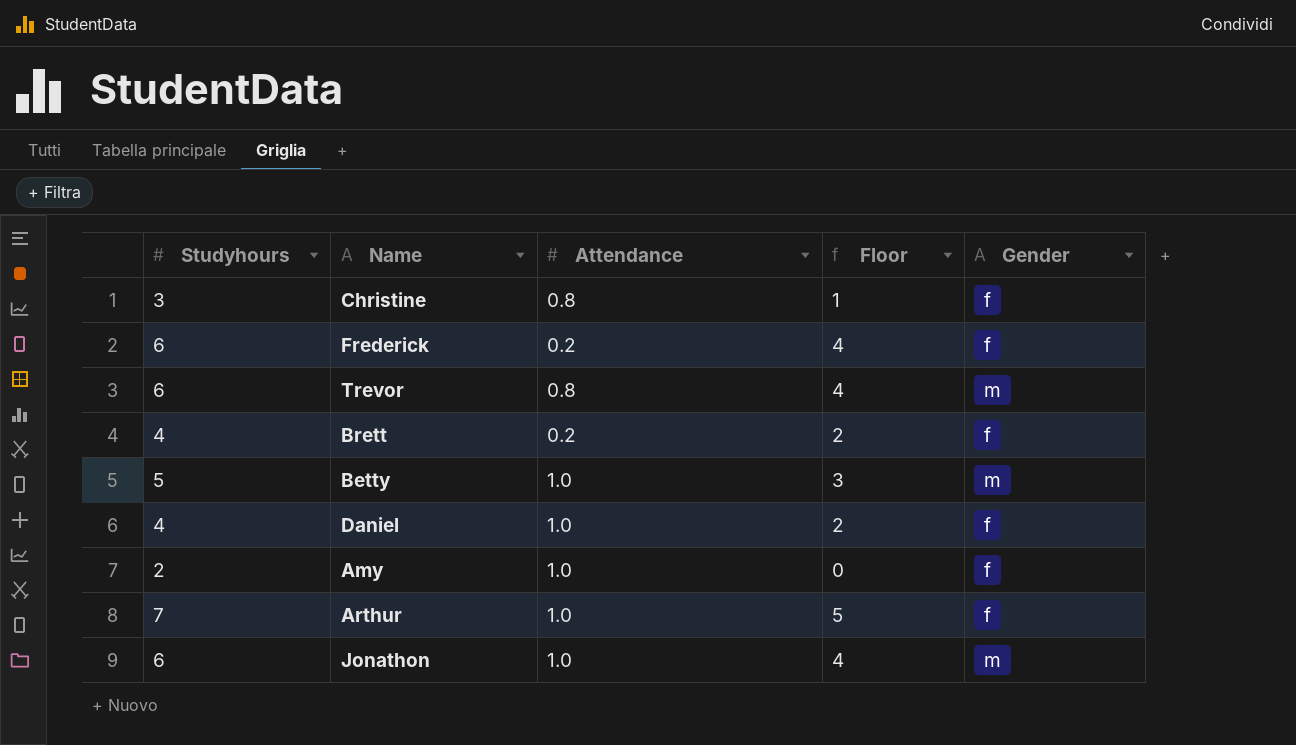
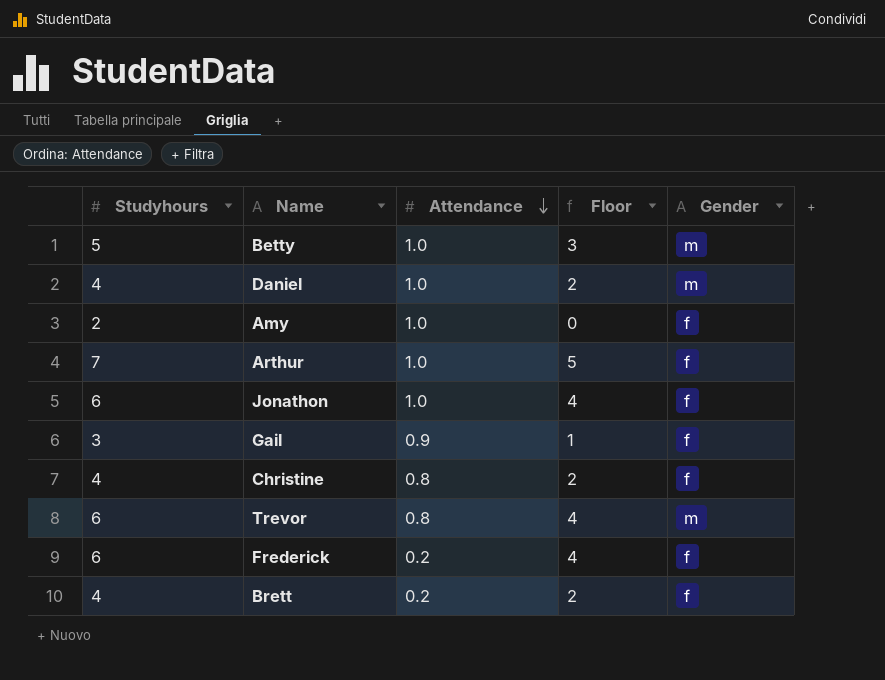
row order: none -> Attendance descending
Daniel | Gender: f -> m
Jonathon | Gender: m -> f
row Gail: none -> 3 | 0.9 | 1 | f
Christine | Studyhours: 3 -> 4
Christine | Floor: 1 -> 2

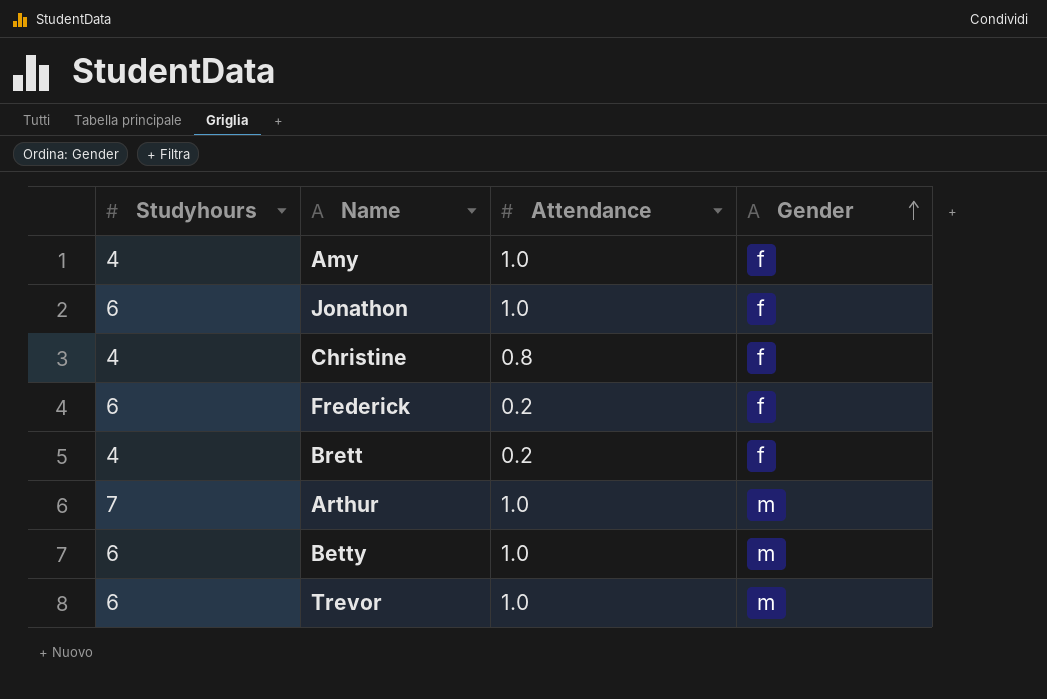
row order: Attendance descending -> Gender ascending
column Floor | formula: [Studyhours] - 2 -> none
row Daniel: 4 | 1.0 | 2 | m -> none
row Gail: 3 | 0.9 | 1 | f -> none
Amy | Studyhours: 2 -> 4
Arthur | Gender: f -> m
Betty | Studyhours: 5 -> 6
Trevor | Attendance: 0.8 -> 1.0

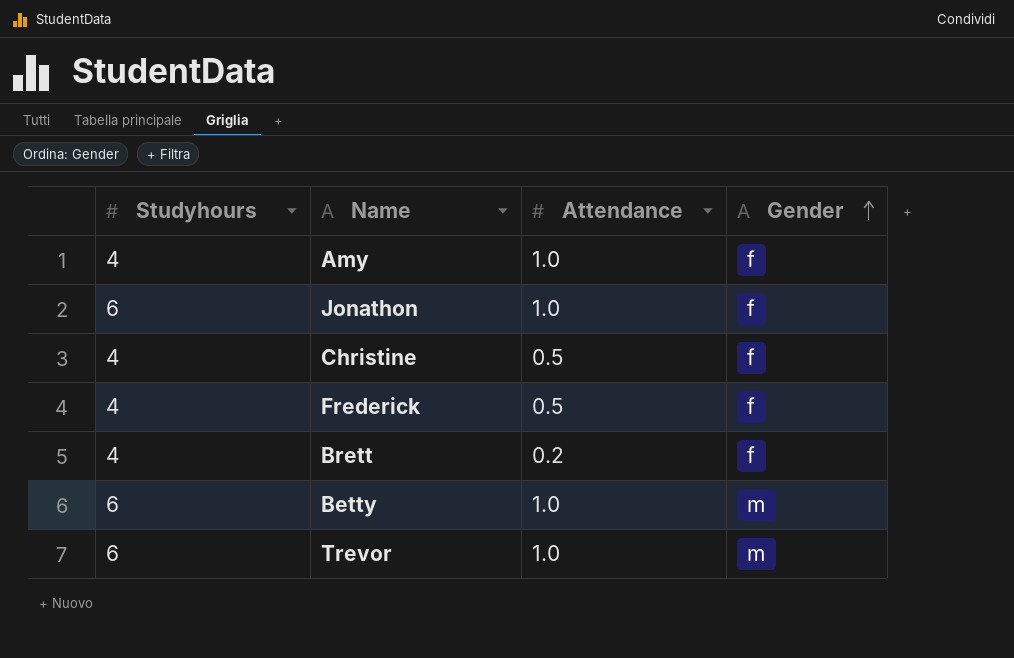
row Arthur: 7 | 1.0 | m -> none
Christine | Attendance: 0.8 -> 0.5
Frederick | Studyhours: 6 -> 4
Frederick | Attendance: 0.2 -> 0.5

